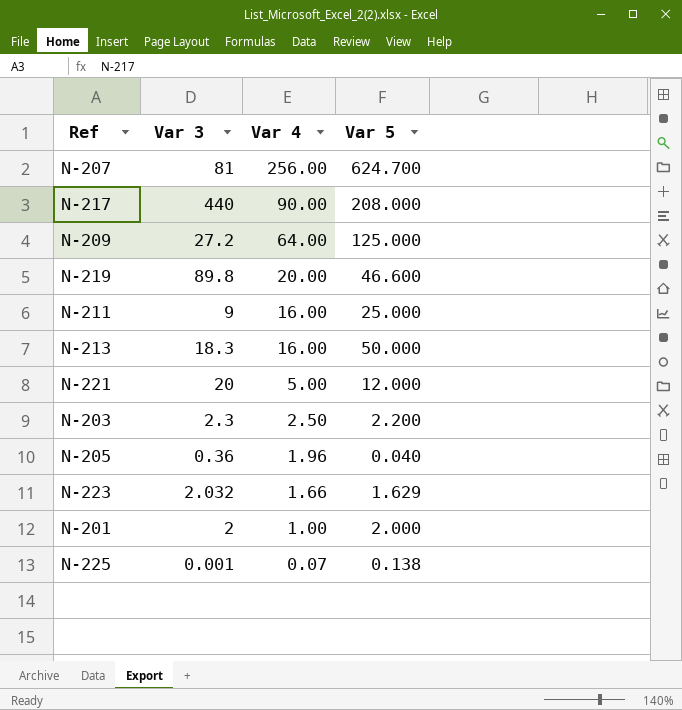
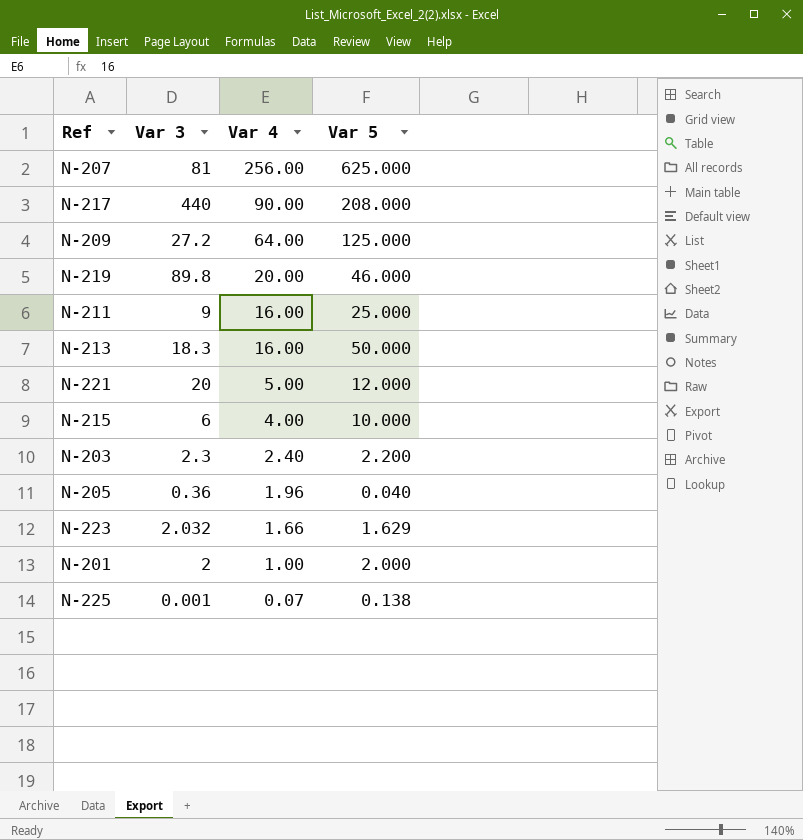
N-207 | Var 5: 624.700 -> 625.000
N-219 | Var 5: 46.600 -> 46.000
row N-215: none -> 6 | 4.00 | 10.000
N-203 | Var 4: 2.50 -> 2.40

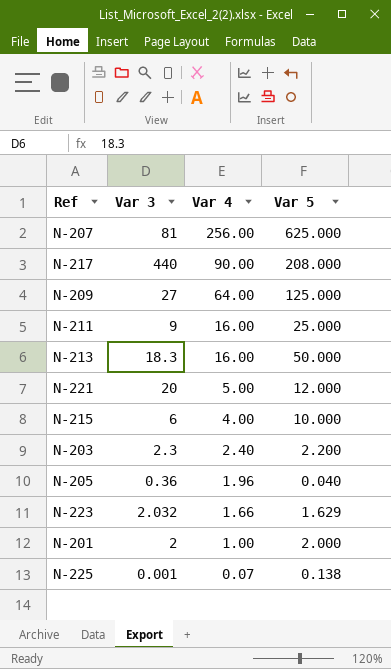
row N-219: 89.8 | 20.00 | 46.000 -> none
N-209 | Var 3: 27.2 -> 27

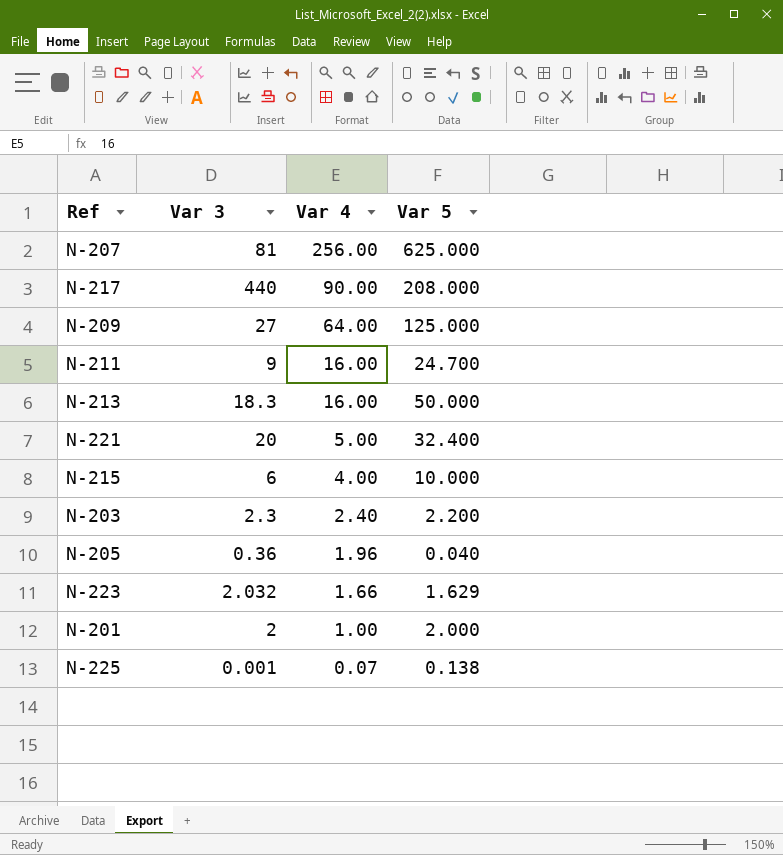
N-211 | Var 5: 25.000 -> 24.700
N-221 | Var 5: 12.000 -> 32.400

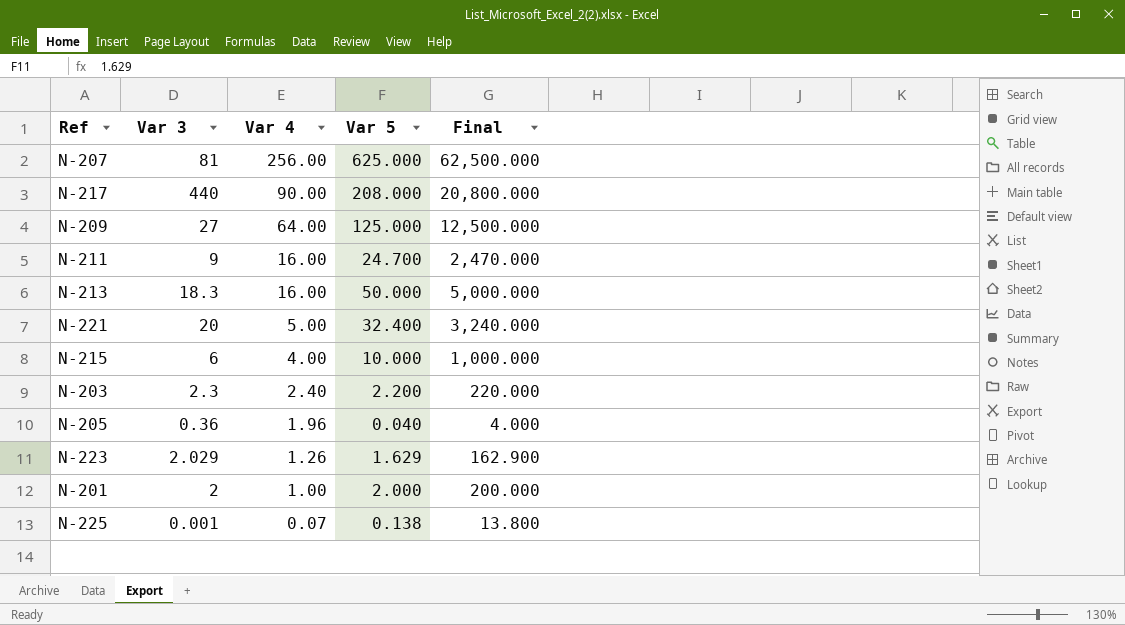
column Final | formula: none -> [Var 5] * 100
N-223 | Var 3: 2.032 -> 2.029
N-223 | Var 4: 1.66 -> 1.26

